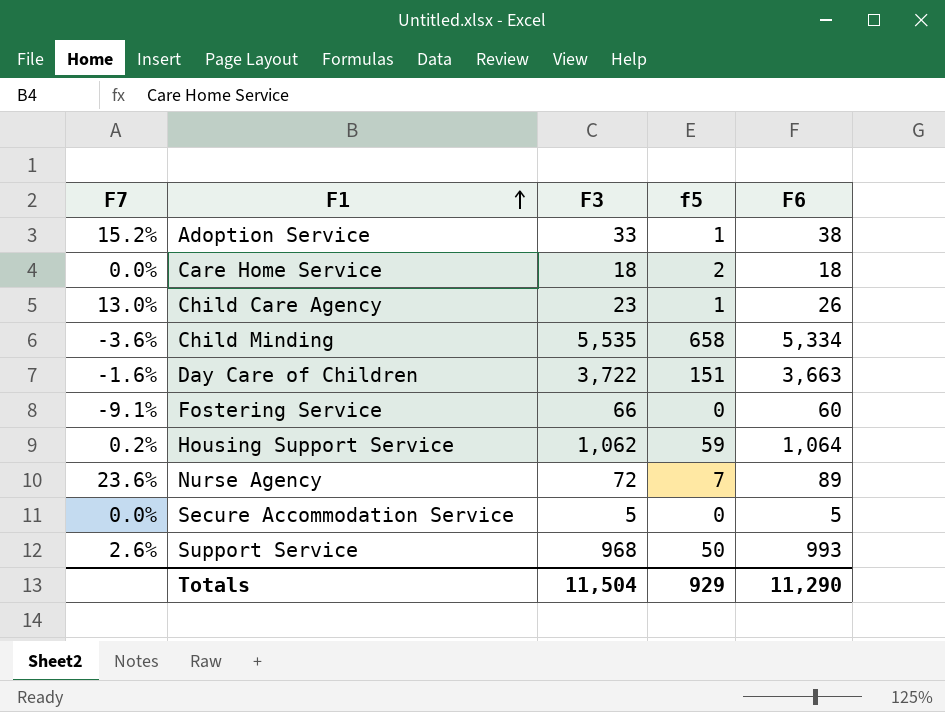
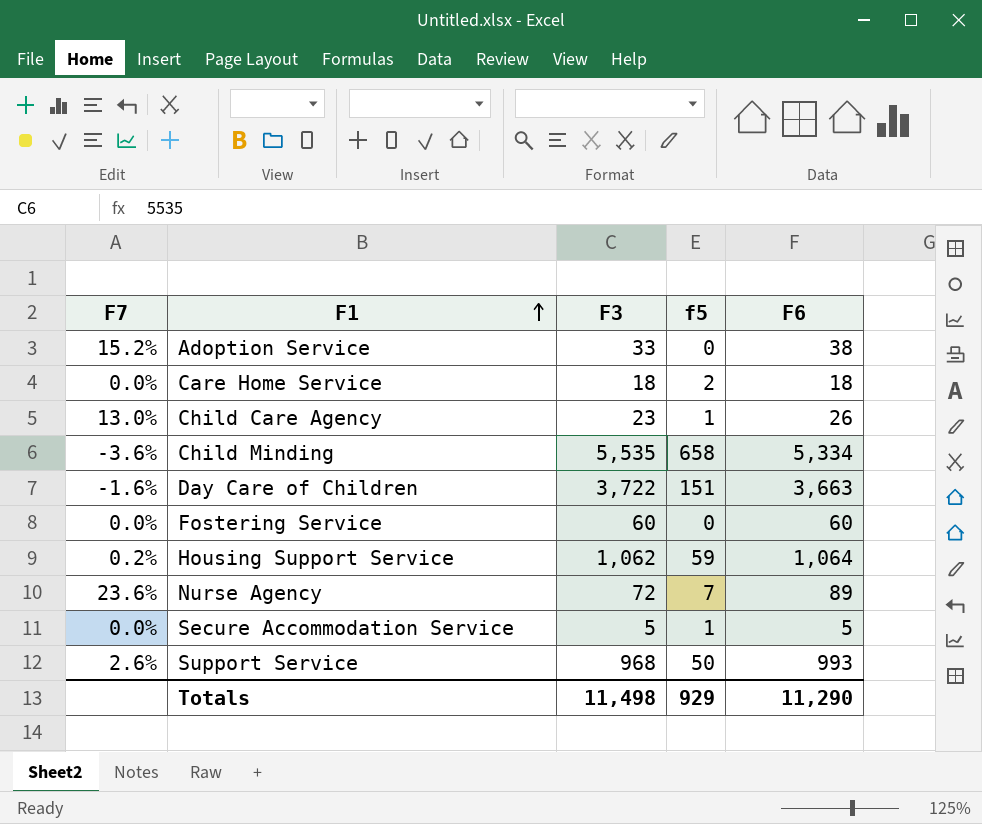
Adoption Service | f5: 1 -> 0
Fostering Service | F7: -9.1% -> 0.0%
Fostering Service | F3: 66 -> 60
Secure Accommodation Service | f5: 0 -> 1
Totals | F3: 11,504 -> 11,498

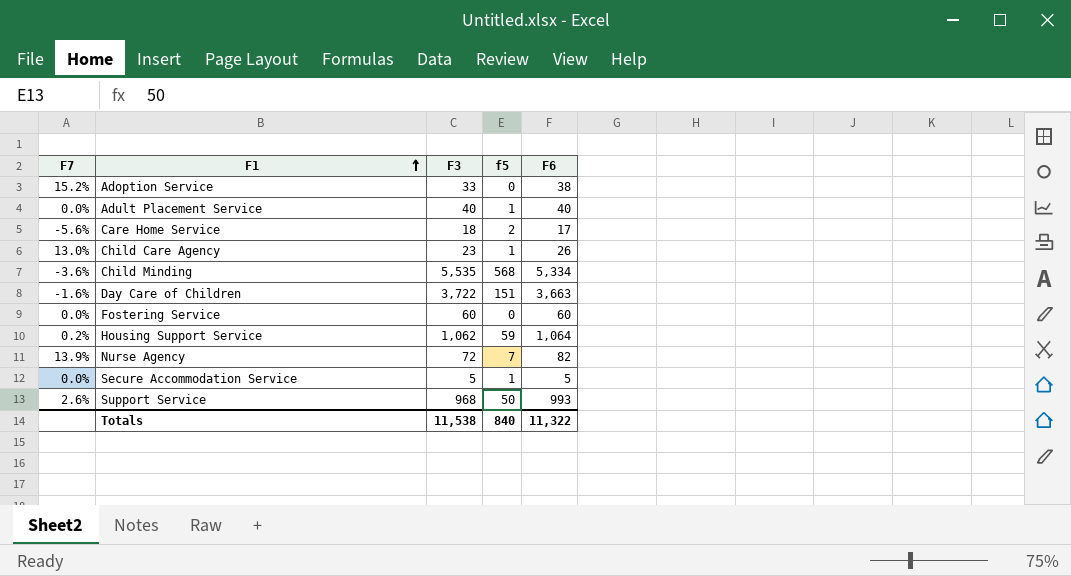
row Adult Placement Service: none -> 0.0% | 40 | 1 | 40
Care Home Service | F7: 0.0% -> -5.6%
Care Home Service | F6: 18 -> 17
Child Minding | f5: 658 -> 568
Nurse Agency | F7: 23.6% -> 13.9%
Nurse Agency | F6: 89 -> 82
Totals | F3: 11,498 -> 11,538
Totals | f5: 929 -> 840
Totals | F6: 11,290 -> 11,322

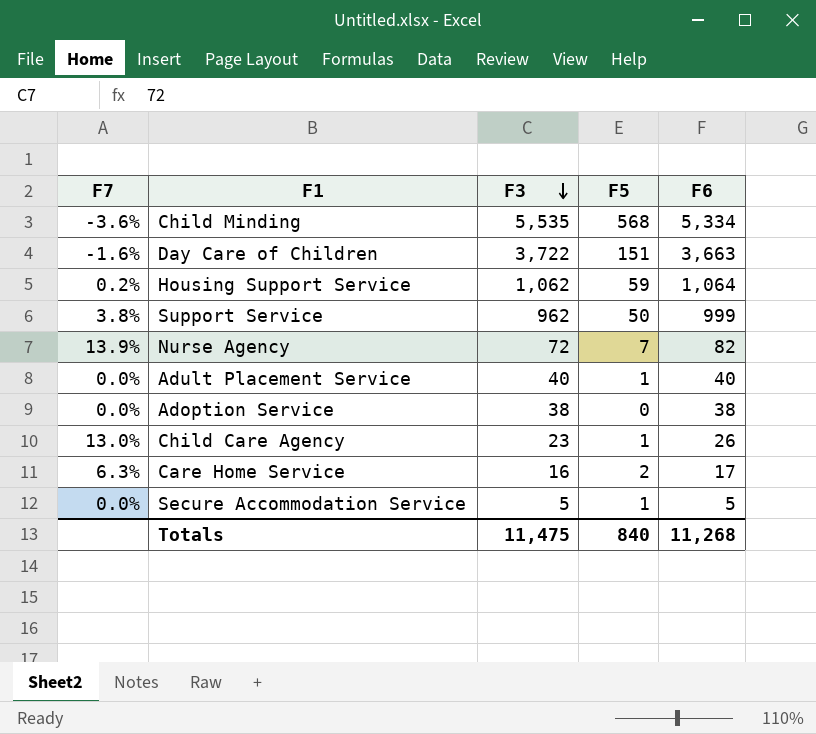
row order: F1 ascending -> F3 descending
column name: f5 -> F5
row Fostering Service: 0.0% | 60 | 0 | 60 -> none
Support Service | F7: 2.6% -> 3.8%
Support Service | F3: 968 -> 962
Support Service | F6: 993 -> 999
Adoption Service | F7: 15.2% -> 0.0%
Adoption Service | F3: 33 -> 38
Care Home Service | F7: -5.6% -> 6.3%
Care Home Service | F3: 18 -> 16
Totals | F3: 11,538 -> 11,475
Totals | F6: 11,322 -> 11,268

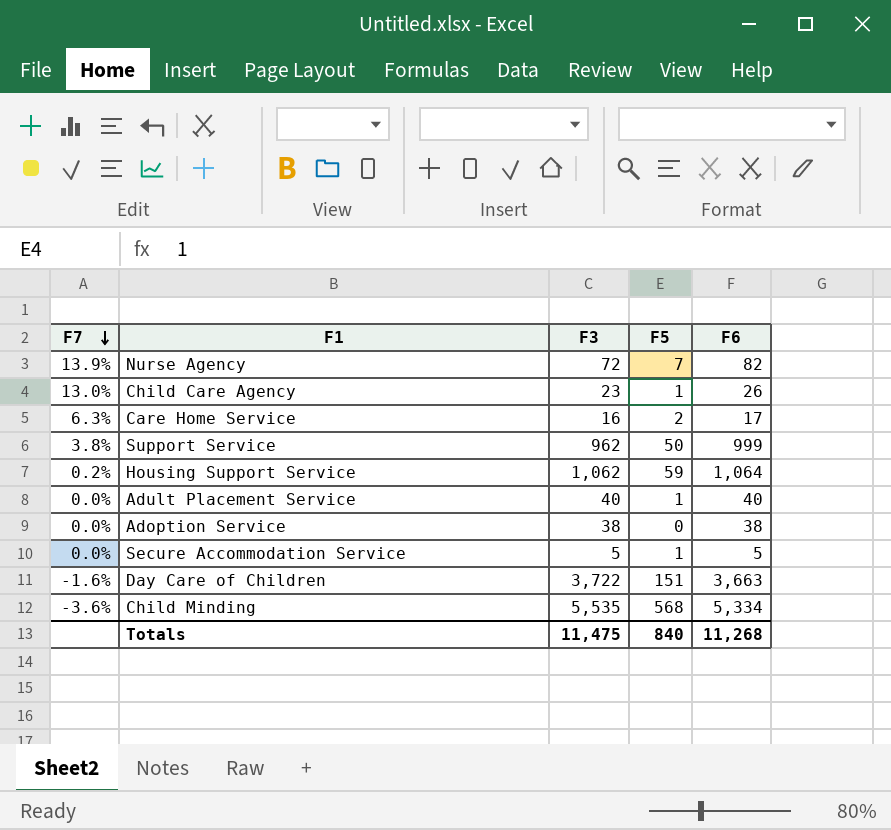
row order: F3 descending -> F7 descending

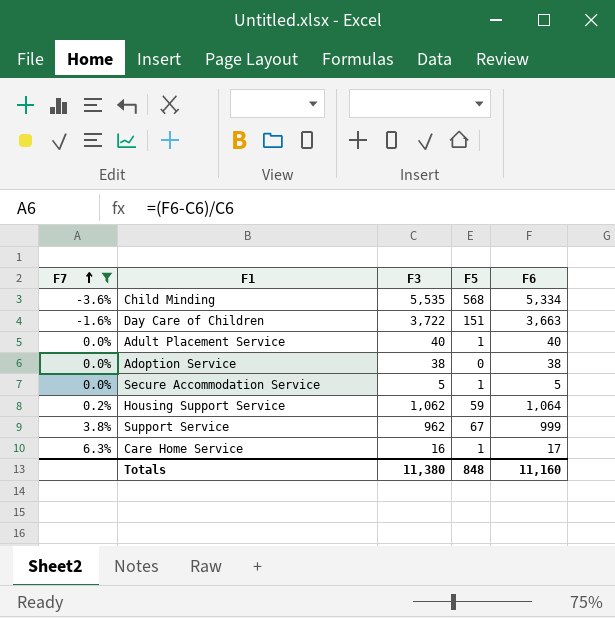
filter: none -> F7 <= 6.3%
row order: F7 descending -> F7 ascending
Support Service | F5: 50 -> 67
Care Home Service | F5: 2 -> 1
Totals | F3: 11,475 -> 11,380
Totals | F5: 840 -> 848
Totals | F6: 11,268 -> 11,160

